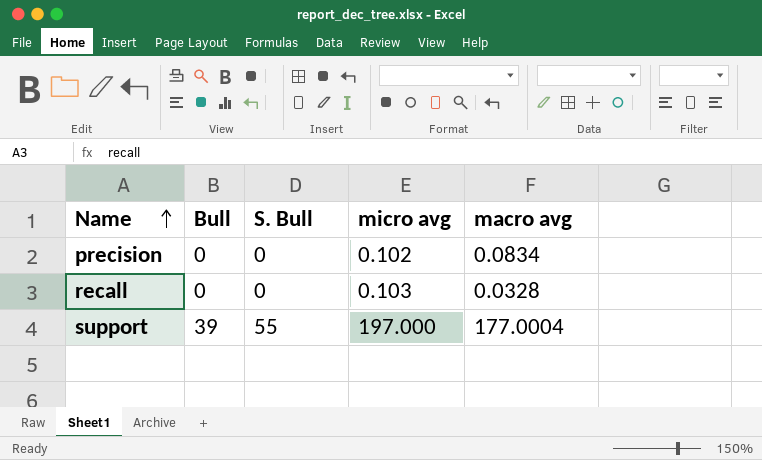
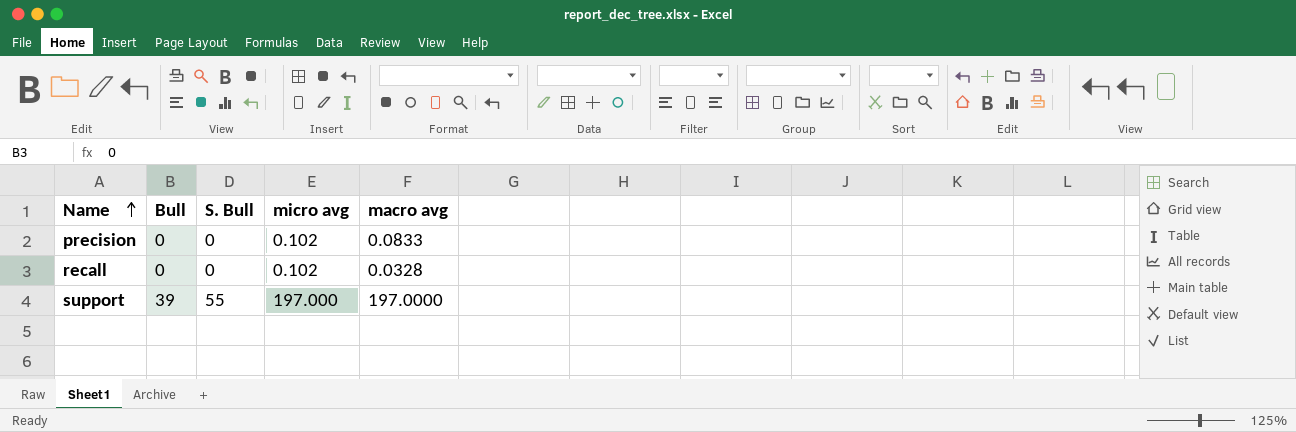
precision | macro avg: 0.0834 -> 0.0833
recall | micro avg: 0.103 -> 0.102
support | macro avg: 177.0004 -> 197.0000

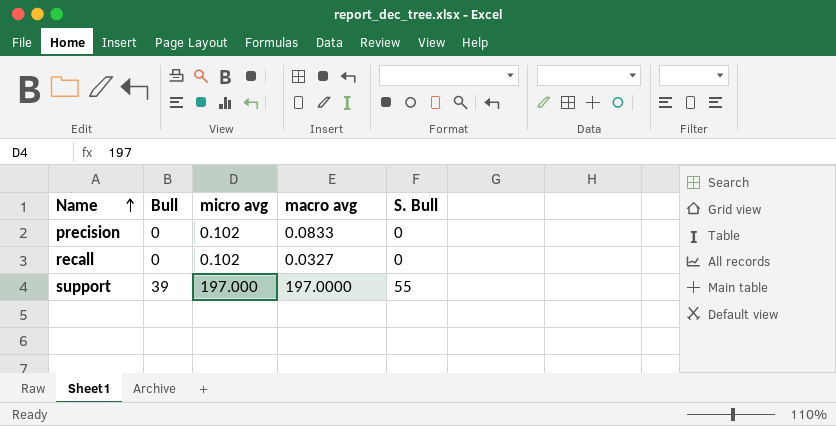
column S. Bull | position: 3 -> 5
recall | macro avg: 0.0328 -> 0.0327

